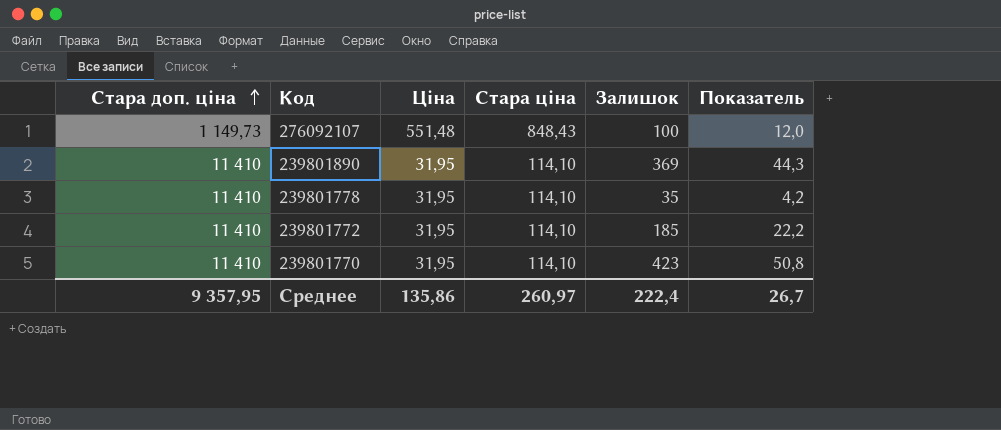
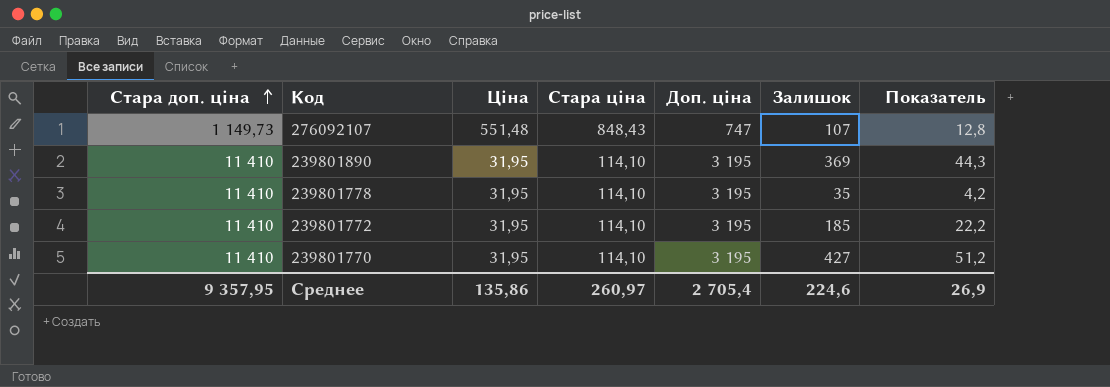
column Доп. ціна | position: none -> 5
276092107 | Залишок: 100 -> 107
276092107 | Показатель: 12,0 -> 12,8
239801770 | Залишок: 423 -> 427
239801770 | Показатель: 50,8 -> 51,2
Среднее | Залишок: 222,4 -> 224,6
Среднее | Показатель: 26,7 -> 26,9

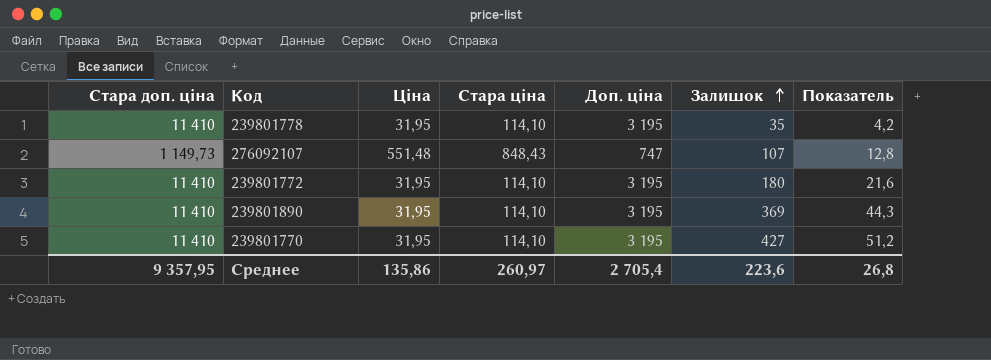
row order: Стара доп. ціна ascending -> Залишок ascending
239801772 | Залишок: 185 -> 180
239801772 | Показатель: 22,2 -> 21,6
Среднее | Залишок: 224,6 -> 223,6
Среднее | Показатель: 26,9 -> 26,8

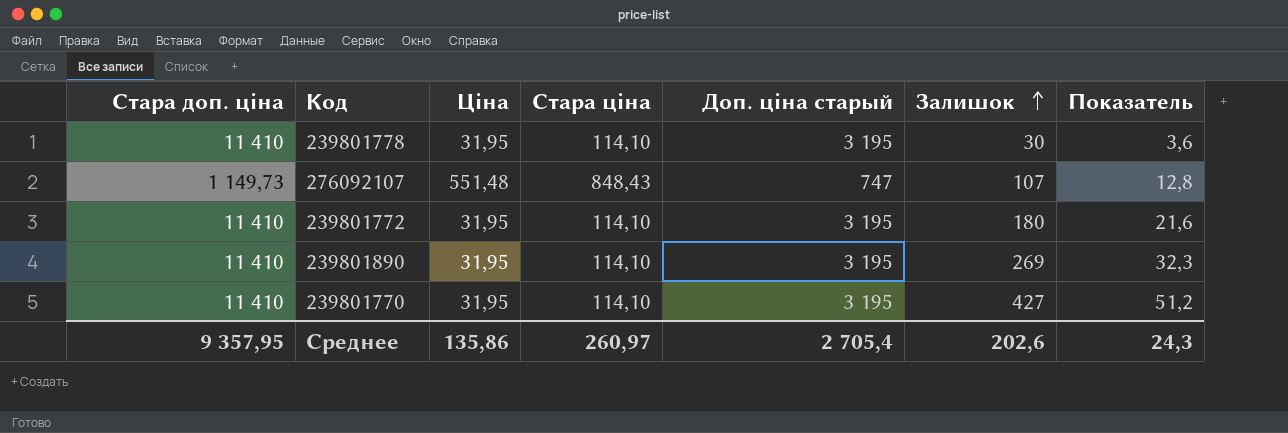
column name: Доп. ціна -> Доп. ціна старый
239801778 | Залишок: 35 -> 30
239801778 | Показатель: 4,2 -> 3,6
239801890 | Залишок: 369 -> 269
239801890 | Показатель: 44,3 -> 32,3
Среднее | Залишок: 223,6 -> 202,6
Среднее | Показатель: 26,8 -> 24,3

